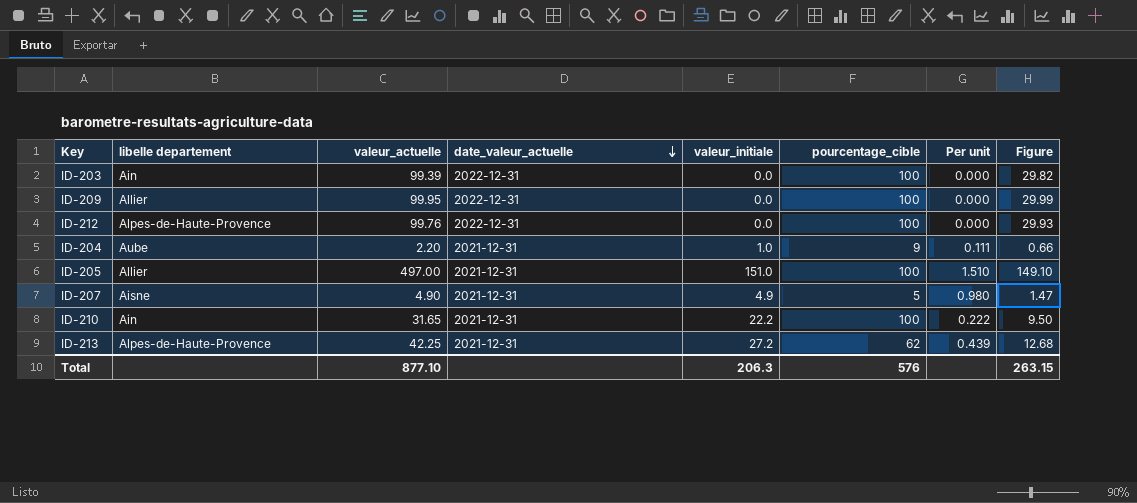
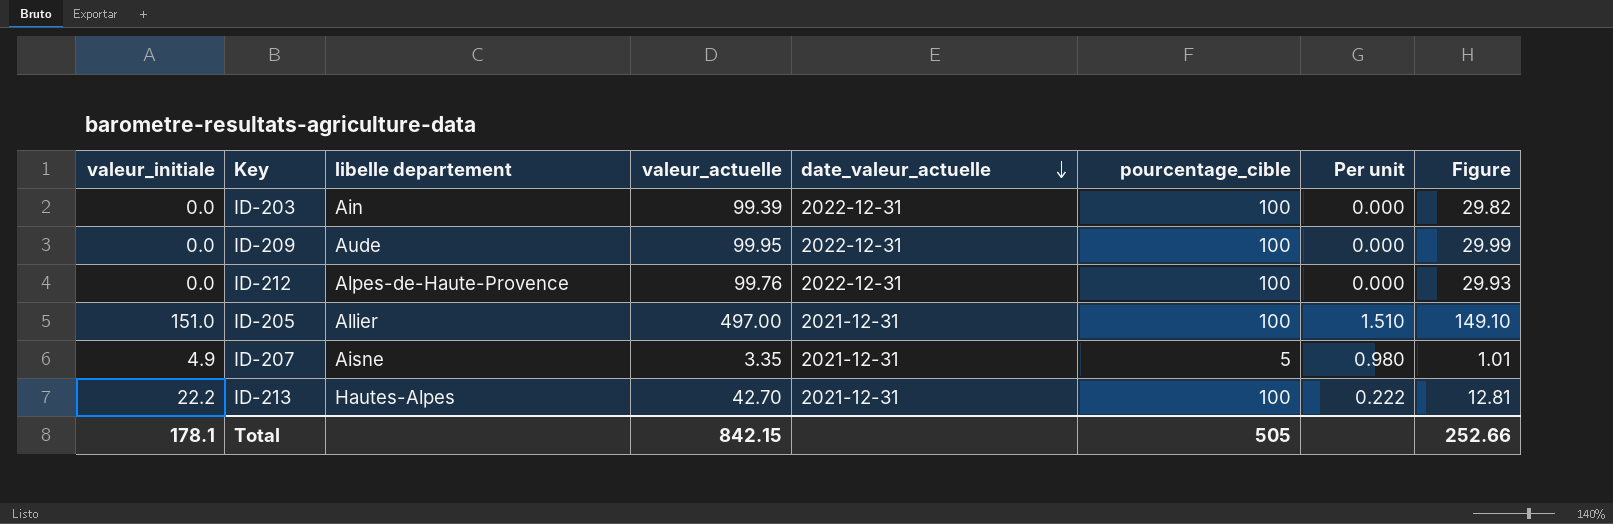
column valeur_initiale | position: 5 -> 1
row ID-204: Aube | 2.20 | 2021-12-31 | 1.0 | 9 | 0.111 | 0.66 -> none
row ID-210: Ain | 31.65 | 2021-12-31 | 22.2 | 100 | 0.222 | 9.50 -> none
ID-209 | libelle departement: Allier -> Aude
ID-207 | valeur_actuelle: 4.90 -> 3.35
ID-207 | Figure: 1.47 -> 1.01
ID-213 | valeur_initiale: 27.2 -> 22.2
ID-213 | libelle departement: Alpes-de-Haute-Provence -> Hautes-Alpes
ID-213 | valeur_actuelle: 42.25 -> 42.70
ID-213 | pourcentage_cible: 62 -> 100
ID-213 | Per unit: 0.439 -> 0.222
ID-213 | Figure: 12.68 -> 12.81
Total | valeur_initiale: 206.3 -> 178.1
Total | valeur_actuelle: 877.10 -> 842.15
Total | pourcentage_cible: 576 -> 505
Total | Figure: 263.15 -> 252.66

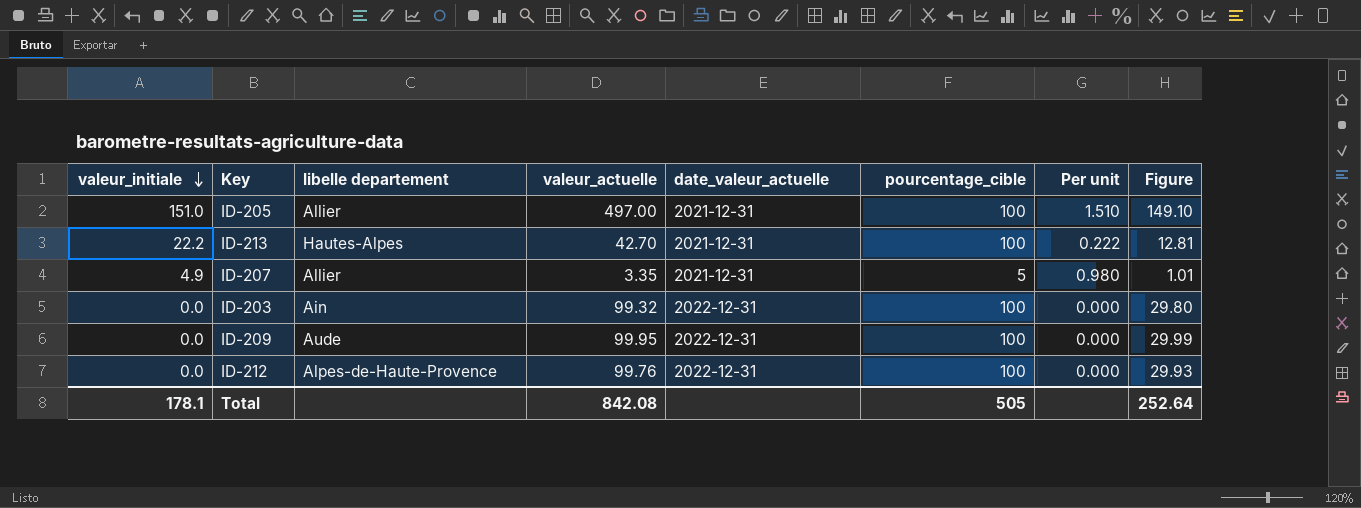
row order: date_valeur_actuelle descending -> valeur_initiale descending
ID-207 | libelle departement: Aisne -> Allier
ID-203 | valeur_actuelle: 99.39 -> 99.32
ID-203 | Figure: 29.82 -> 29.80
Total | valeur_actuelle: 842.15 -> 842.08
Total | Figure: 252.66 -> 252.64

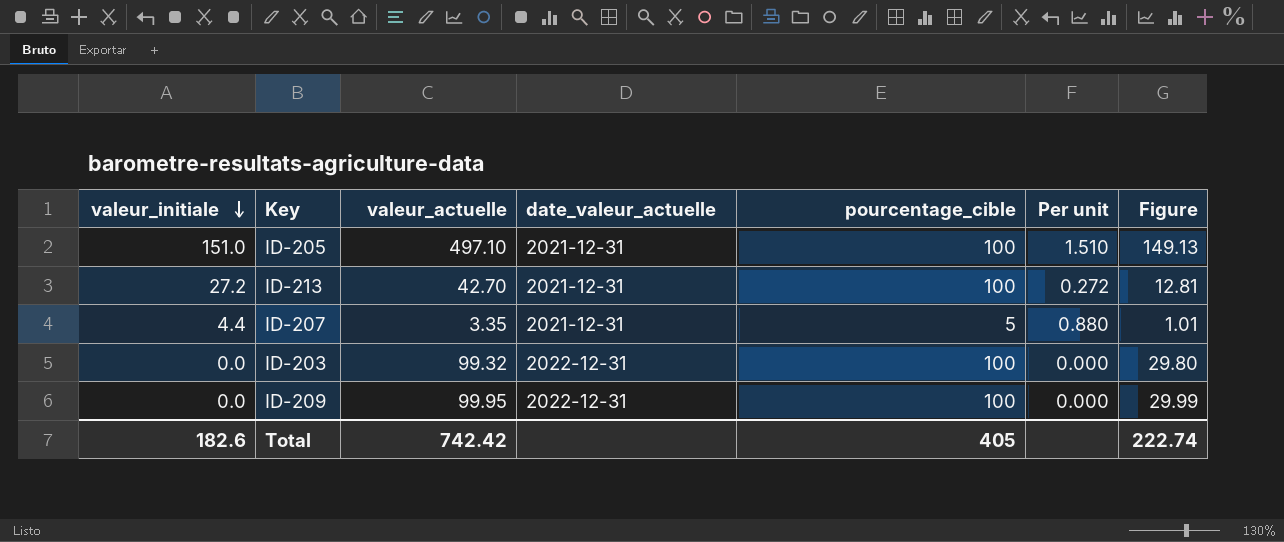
column libelle departement | position: 3 -> none
row ID-212: 0.0 | Alpes-de-Haute-Provence | 99.76 | 2022-12-31 | 100 | 0.000 | 29.93 -> none
ID-205 | valeur_actuelle: 497.00 -> 497.10
ID-205 | Figure: 149.10 -> 149.13
ID-213 | valeur_initiale: 22.2 -> 27.2
ID-213 | Per unit: 0.222 -> 0.272
ID-207 | valeur_initiale: 4.9 -> 4.4
ID-207 | Per unit: 0.980 -> 0.880
Total | valeur_initiale: 178.1 -> 182.6
Total | valeur_actuelle: 842.08 -> 742.42
Total | pourcentage_cible: 505 -> 405
Total | Figure: 252.64 -> 222.74

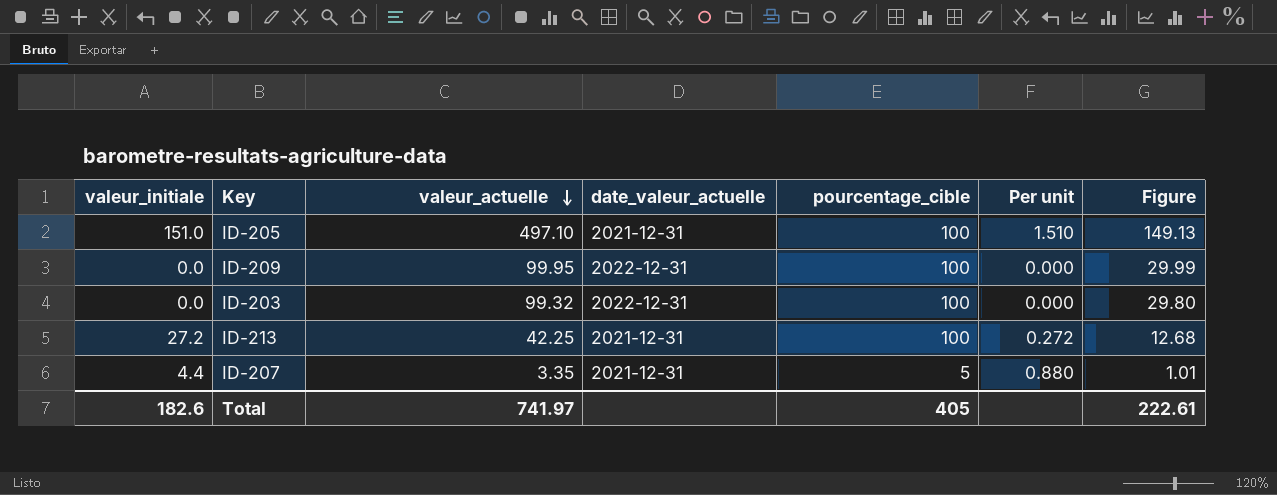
row order: valeur_initiale descending -> valeur_actuelle descending
ID-213 | valeur_actuelle: 42.70 -> 42.25
ID-213 | Figure: 12.81 -> 12.68
Total | valeur_actuelle: 742.42 -> 741.97
Total | Figure: 222.74 -> 222.61

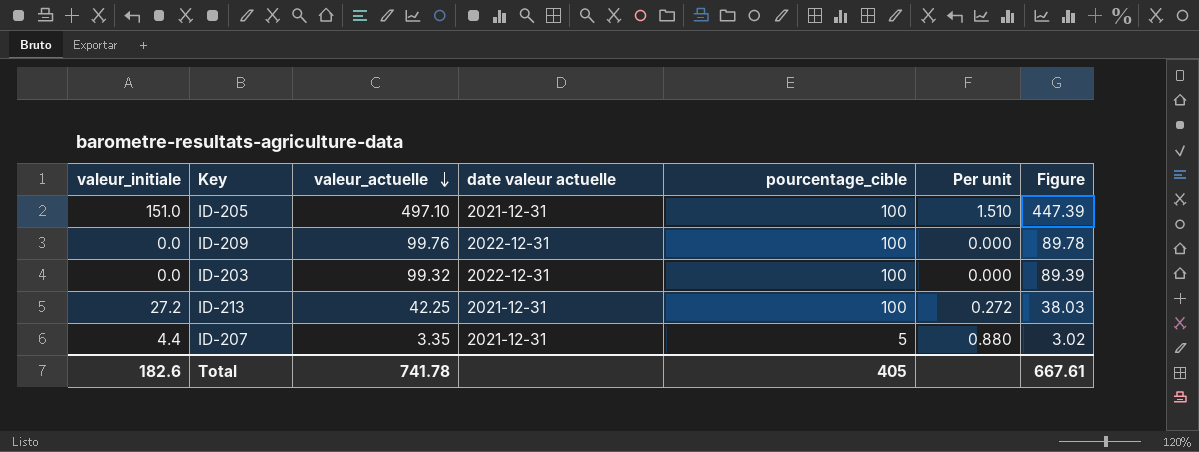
column name: date_valeur_actuelle -> date valeur actuelle
column Figure | formula: [valeur_actuelle] * 0.3 -> [valeur_actuelle] * 0.9
ID-209 | valeur_actuelle: 99.95 -> 99.76
Total | valeur_actuelle: 741.97 -> 741.78
Total | Figure: 222.61 -> 667.61

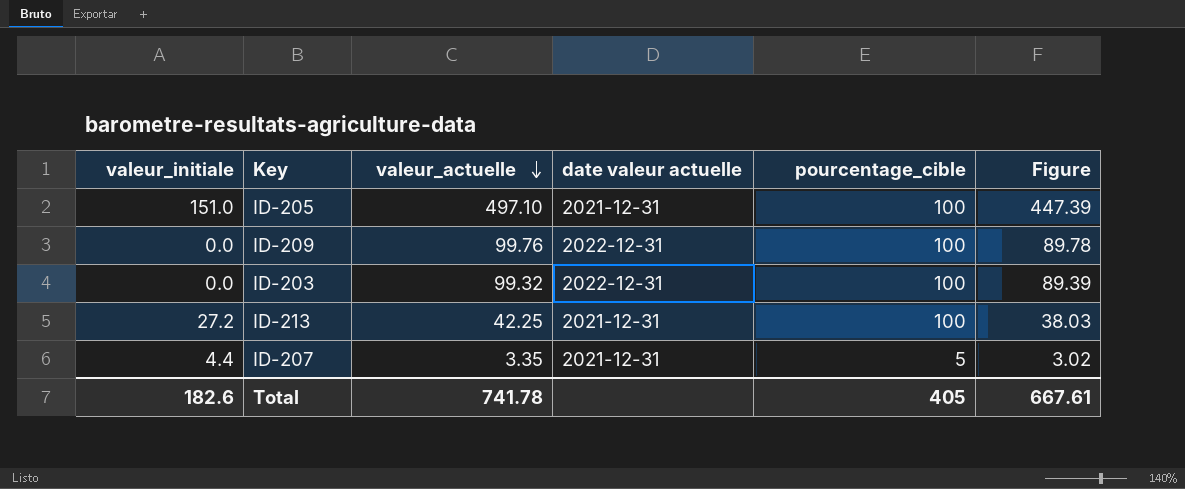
column Per unit | formula: [valeur_initiale] / [pourcentage_cible] -> none

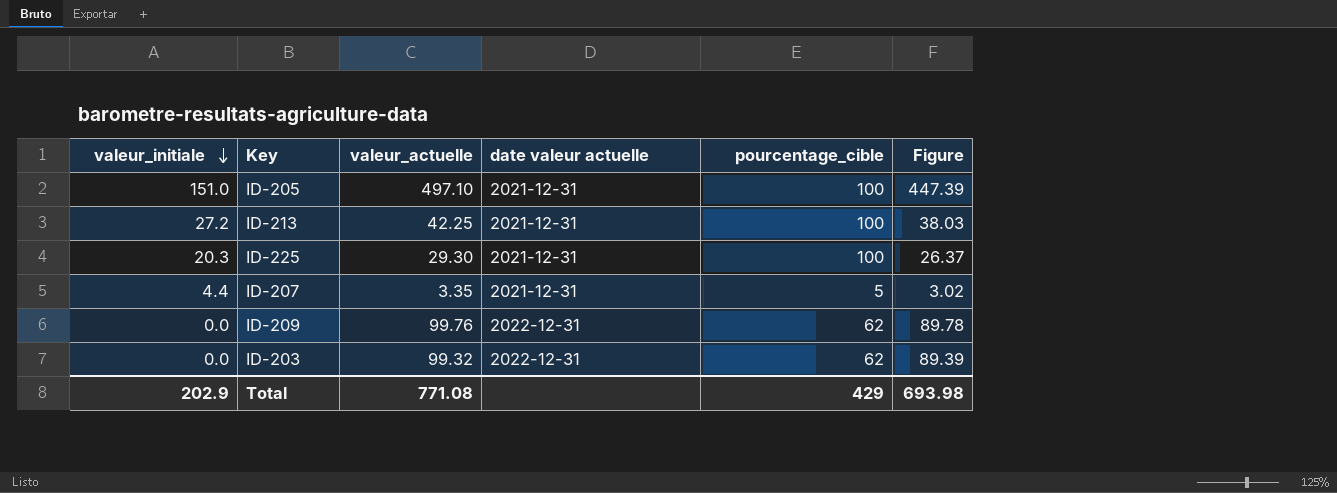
row order: valeur_actuelle descending -> valeur_initiale descending
row ID-225: none -> 20.3 | 29.30 | 2021-12-31 | 100 | 26.37
ID-209 | pourcentage_cible: 100 -> 62
ID-203 | pourcentage_cible: 100 -> 62
Total | valeur_initiale: 182.6 -> 202.9
Total | valeur_actuelle: 741.78 -> 771.08
Total | pourcentage_cible: 405 -> 429
Total | Figure: 667.61 -> 693.98

